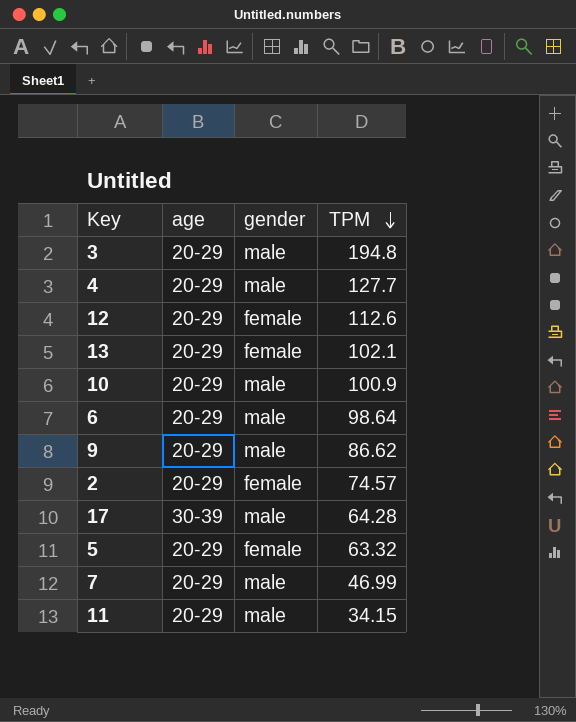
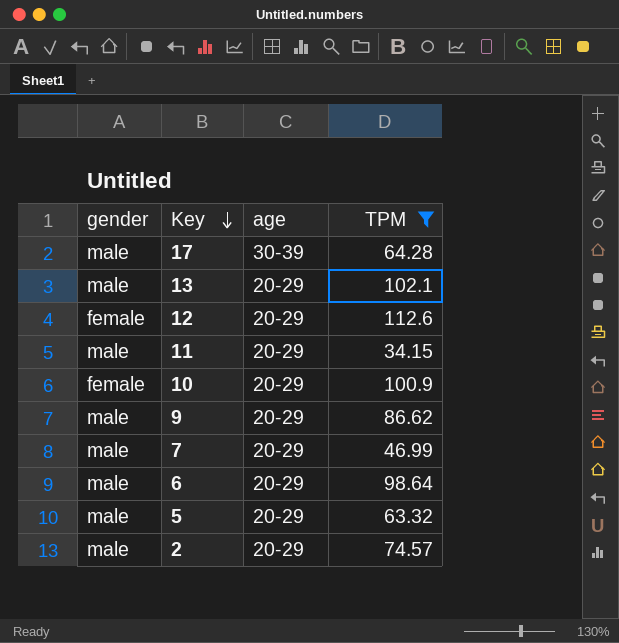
filter: none -> TPM <= 112.6
row order: TPM descending -> Key descending
column gender | position: 3 -> 1
13 | gender: female -> male
10 | gender: male -> female
5 | gender: female -> male
2 | gender: female -> male

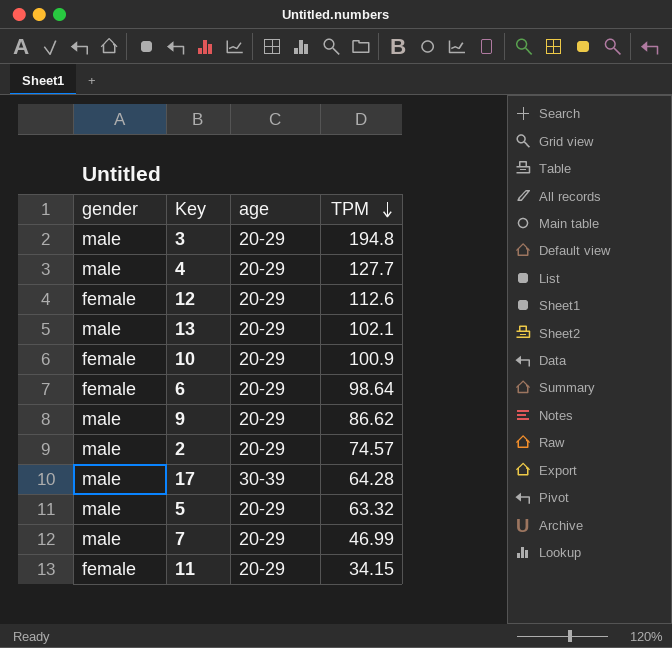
filter: TPM <= 112.6 -> none
row order: Key descending -> TPM descending
6 | gender: male -> female
11 | gender: male -> female

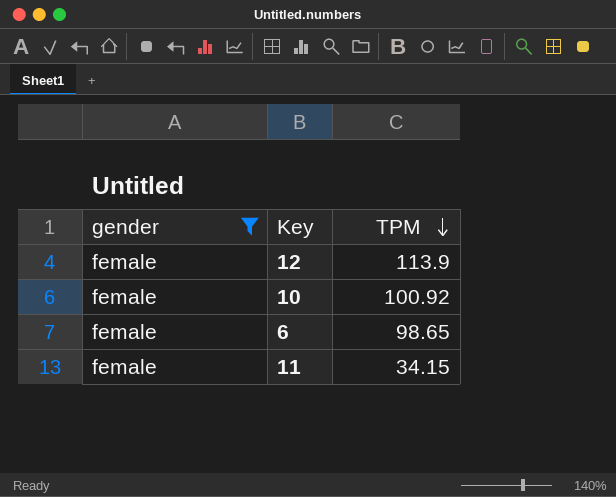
filter: none -> gender = female
column age | position: 3 -> none
12 | TPM: 112.6 -> 113.9
10 | TPM: 100.9 -> 100.92
6 | TPM: 98.64 -> 98.65

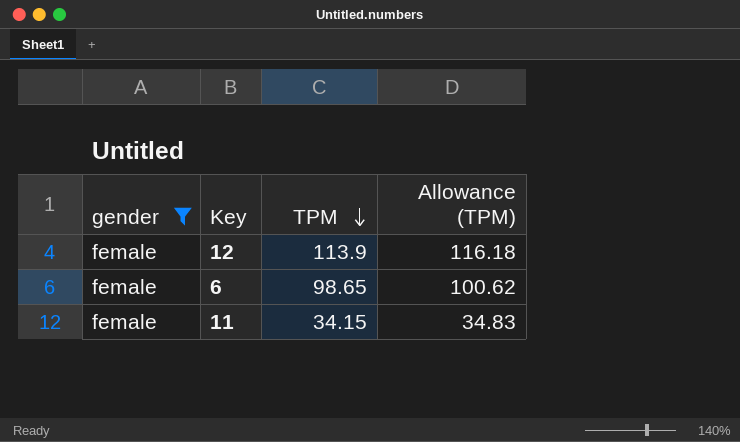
column Allowance (TPM) | formula: none -> [TPM] * 1.02
row 10: female | 100.92 -> none

